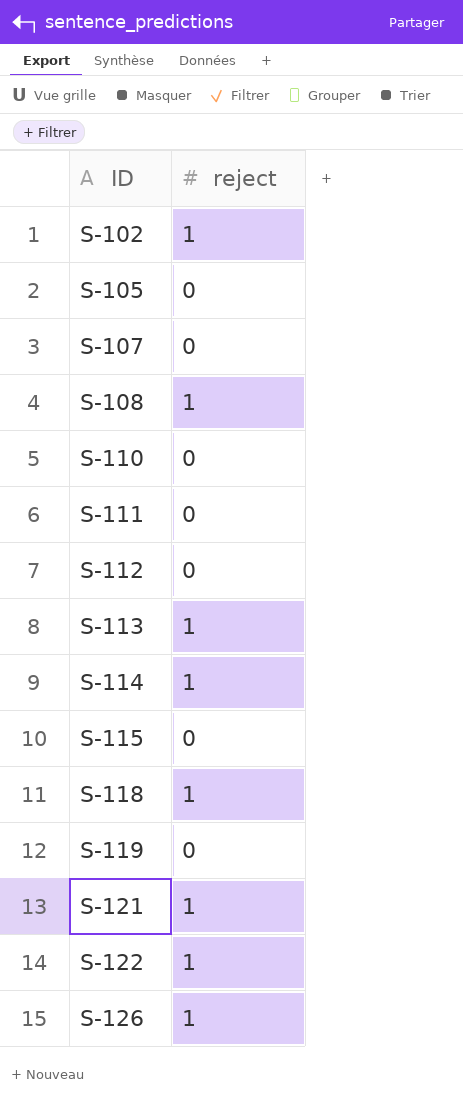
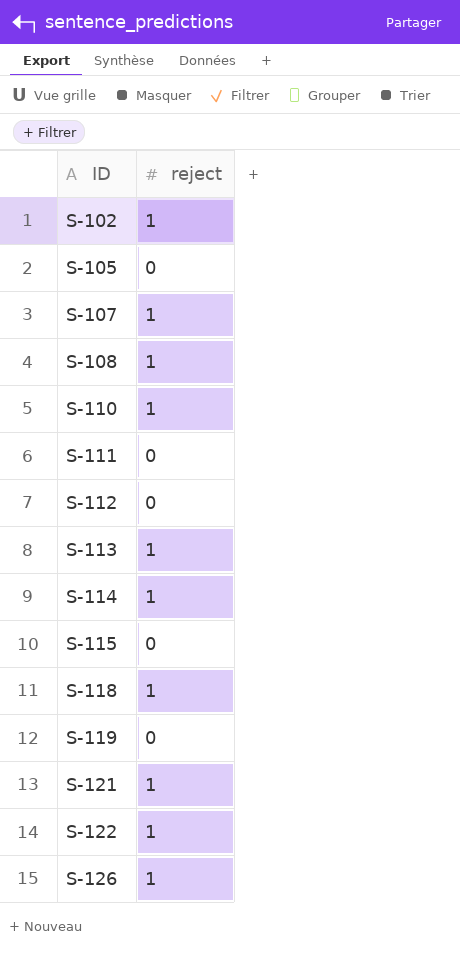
S-107 | reject: 0 -> 1
S-110 | reject: 0 -> 1

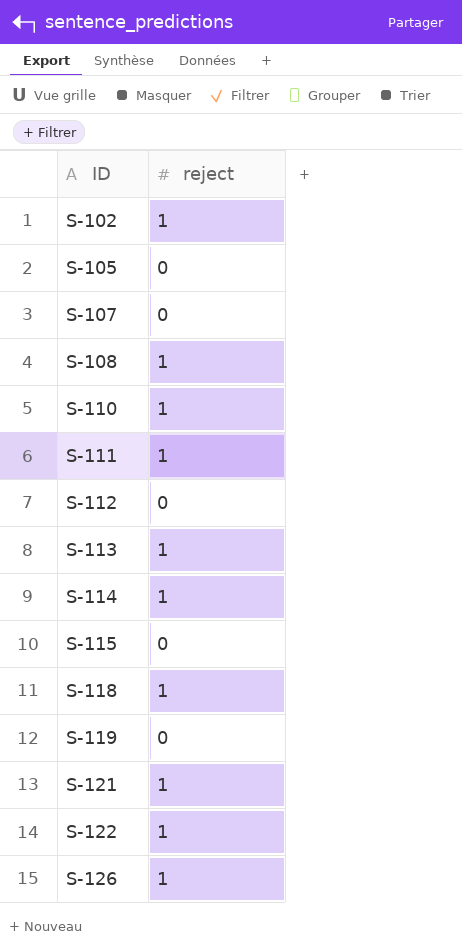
S-107 | reject: 1 -> 0
S-111 | reject: 0 -> 1

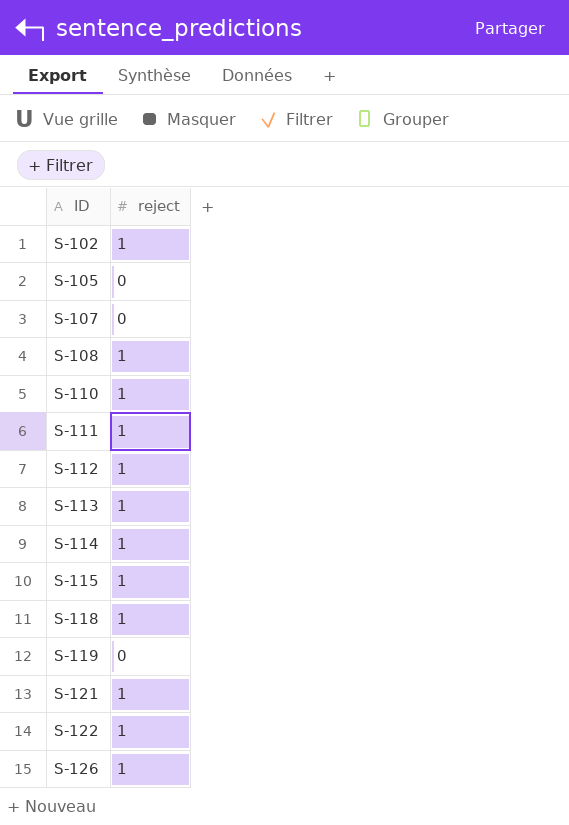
S-112 | reject: 0 -> 1
S-115 | reject: 0 -> 1

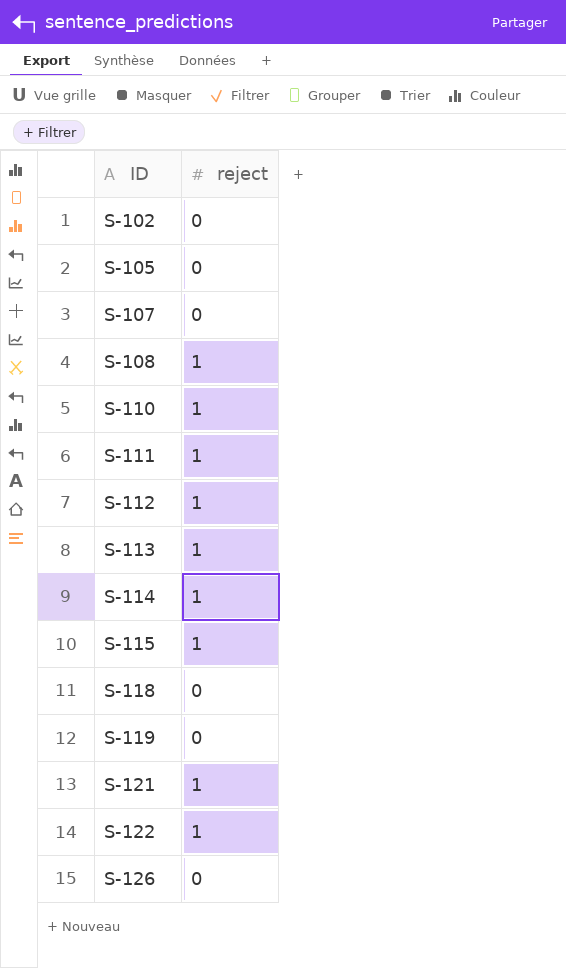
S-102 | reject: 1 -> 0
S-118 | reject: 1 -> 0
S-126 | reject: 1 -> 0

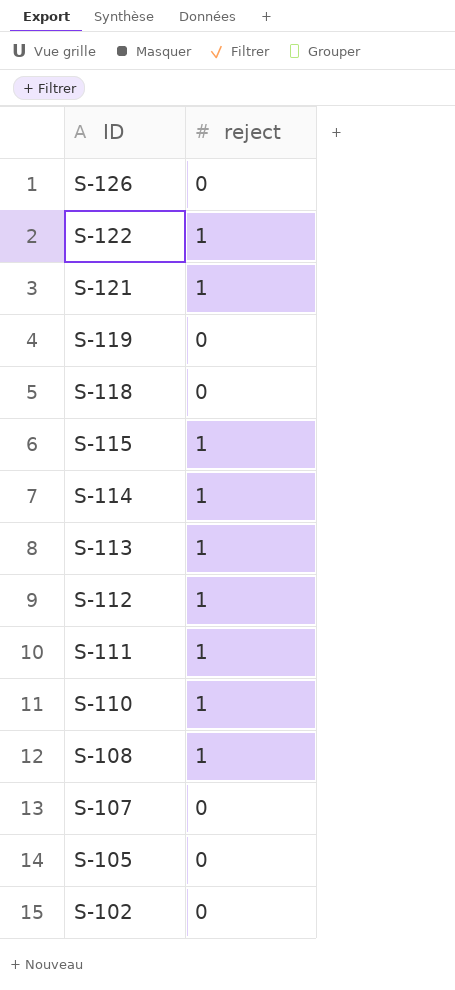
row order: ID ascending -> ID descending

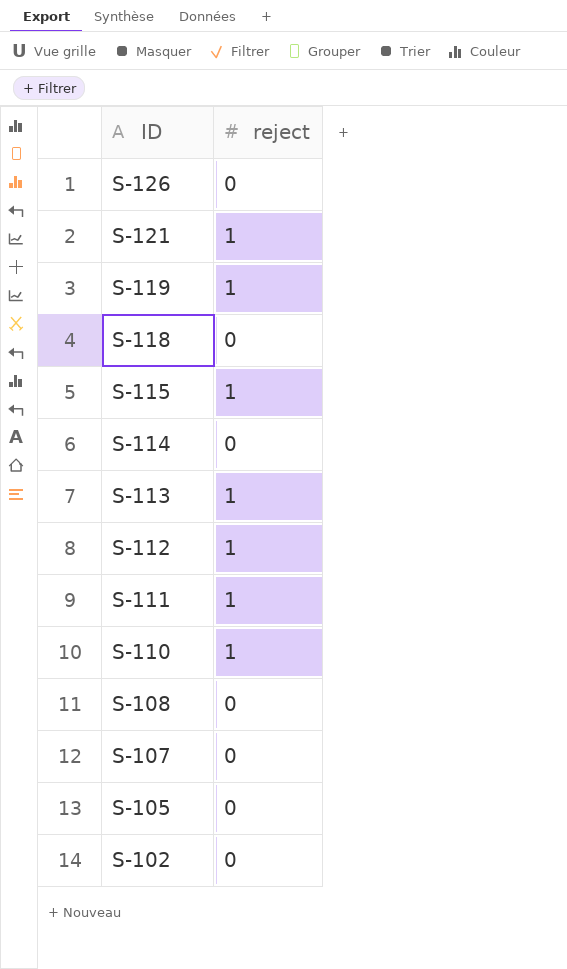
row S-122: 1 -> none
S-119 | reject: 0 -> 1
S-114 | reject: 1 -> 0
S-108 | reject: 1 -> 0

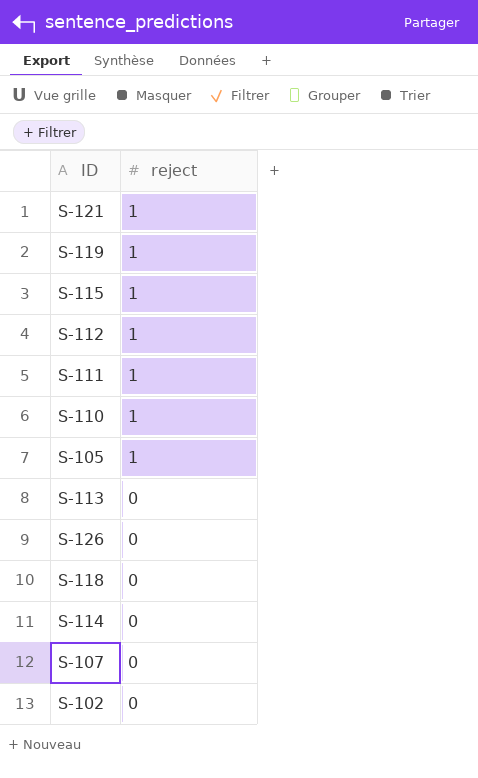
row order: ID descending -> reject descending
row S-108: 0 -> none
S-105 | reject: 0 -> 1
S-113 | reject: 1 -> 0

